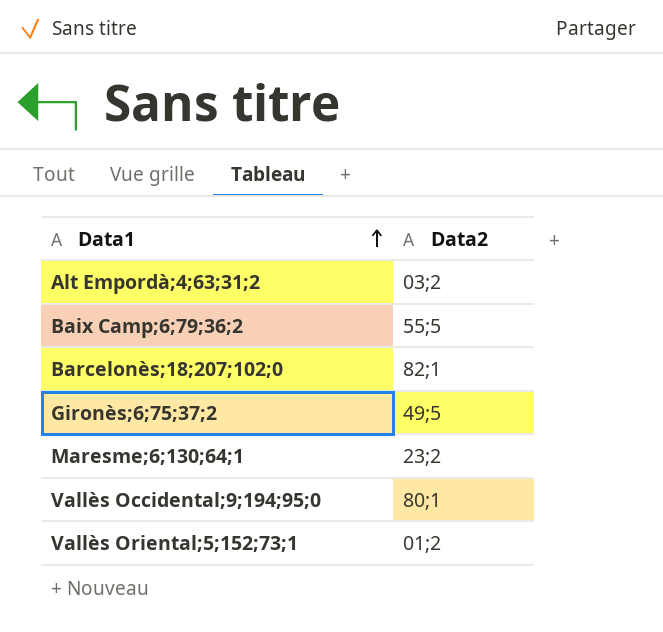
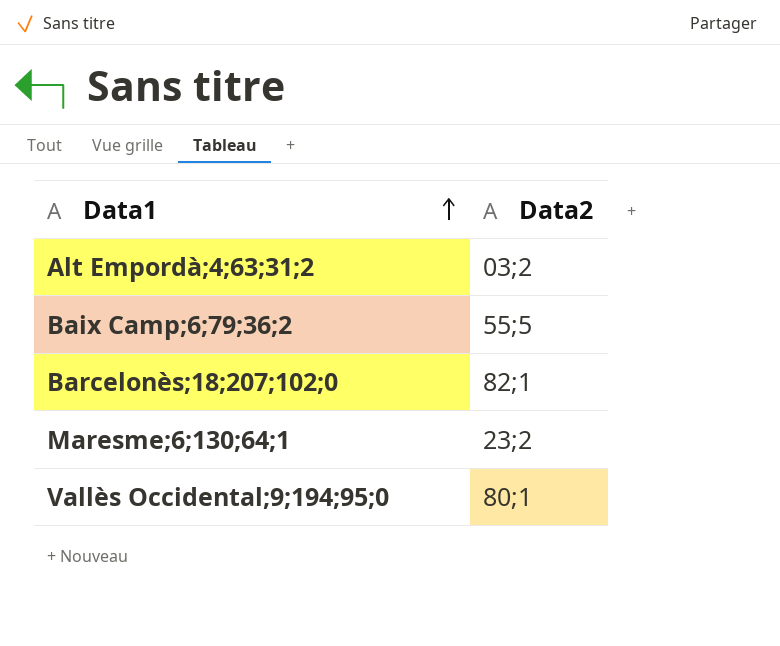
row Gironès;6;75;37;2: 49;5 -> none
row Vallès Oriental;5;152;73;1: 01;2 -> none

